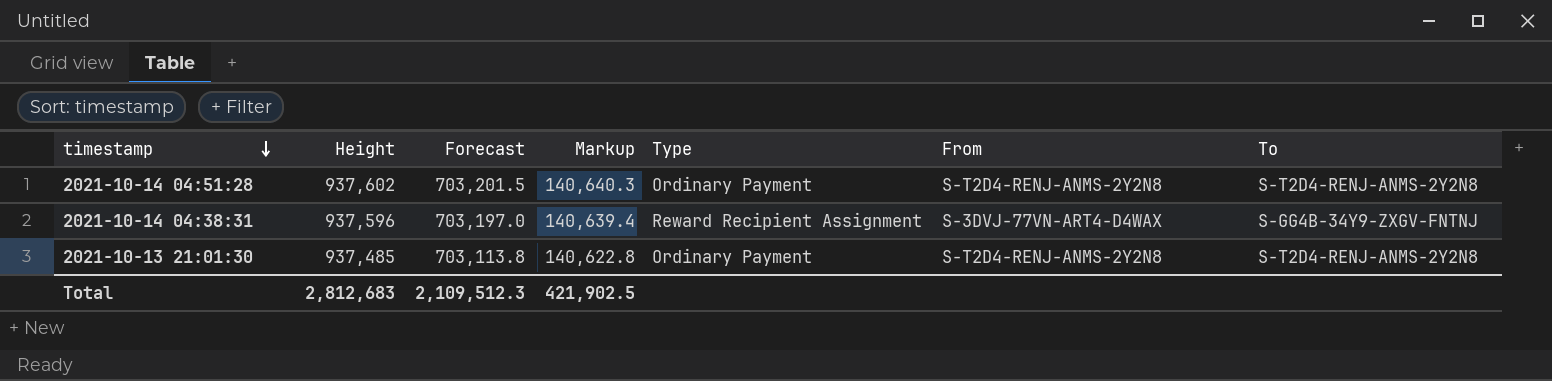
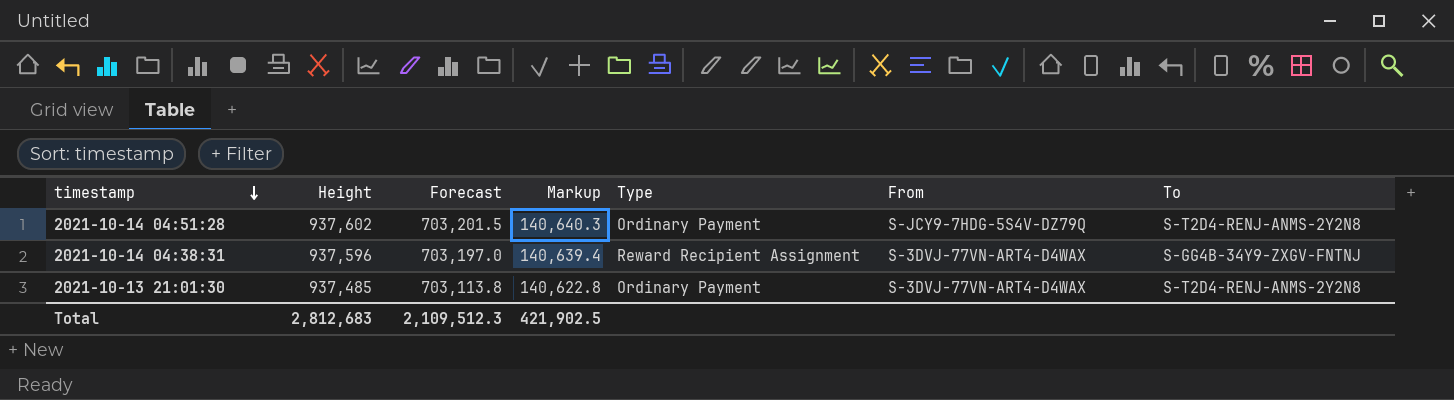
2021-10-14 04:51:28 | From: S-T2D4-RENJ-ANMS-2Y2N8 -> S-JCY9-7HDG-5S4V-DZ79Q
2021-10-13 21:01:30 | From: S-T2D4-RENJ-ANMS-2Y2N8 -> S-3DVJ-77VN-ART4-D4WAX

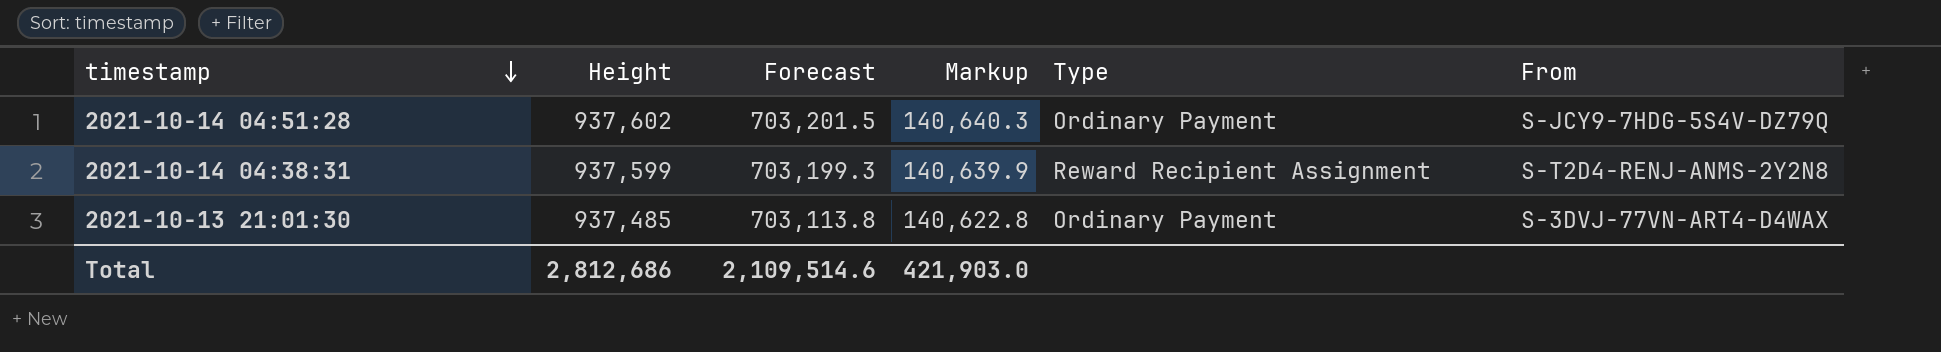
column To | position: 7 -> none
2021-10-14 04:38:31 | Height: 937,596 -> 937,599
2021-10-14 04:38:31 | Forecast: 703,197.0 -> 703,199.3
2021-10-14 04:38:31 | Markup: 140,639.4 -> 140,639.9
2021-10-14 04:38:31 | From: S-3DVJ-77VN-ART4-D4WAX -> S-T2D4-RENJ-ANMS-2Y2N8
Total | Height: 2,812,683 -> 2,812,686
Total | Forecast: 2,109,512.3 -> 2,109,514.6
Total | Markup: 421,902.5 -> 421,903.0

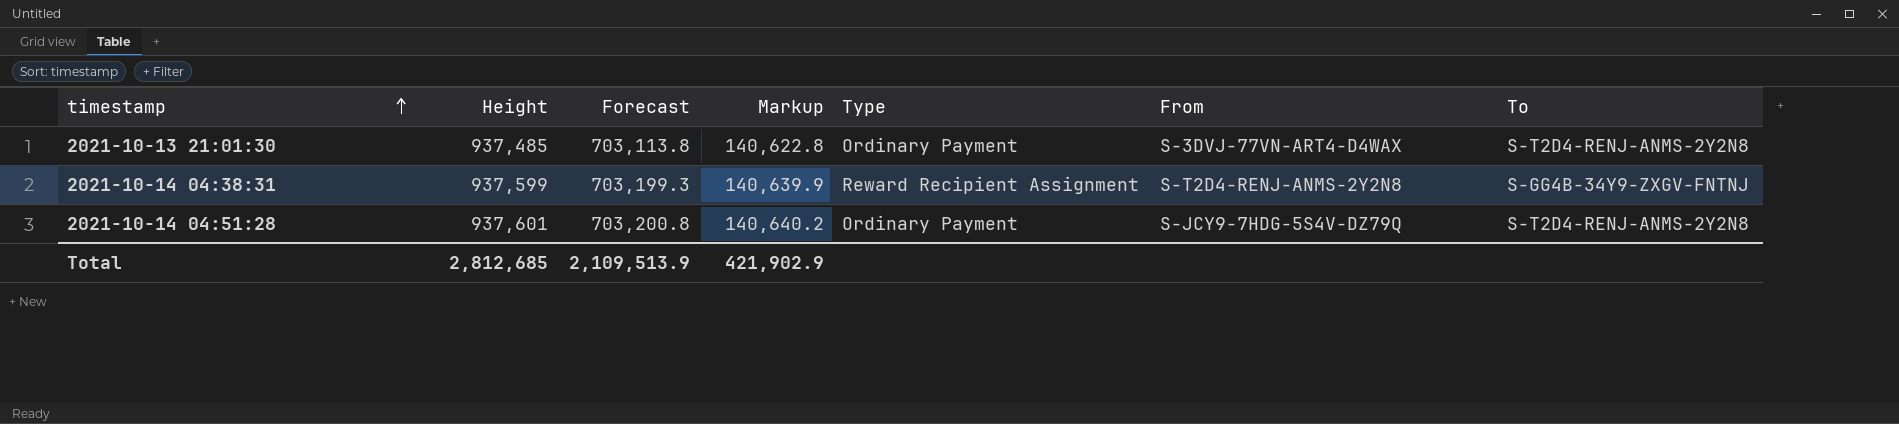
row order: timestamp descending -> timestamp ascending
column To | position: none -> 7
2021-10-14 04:51:28 | Height: 937,602 -> 937,601
2021-10-14 04:51:28 | Forecast: 703,201.5 -> 703,200.8
2021-10-14 04:51:28 | Markup: 140,640.3 -> 140,640.2
Total | Height: 2,812,686 -> 2,812,685
Total | Forecast: 2,109,514.6 -> 2,109,513.9
Total | Markup: 421,903.0 -> 421,902.9

